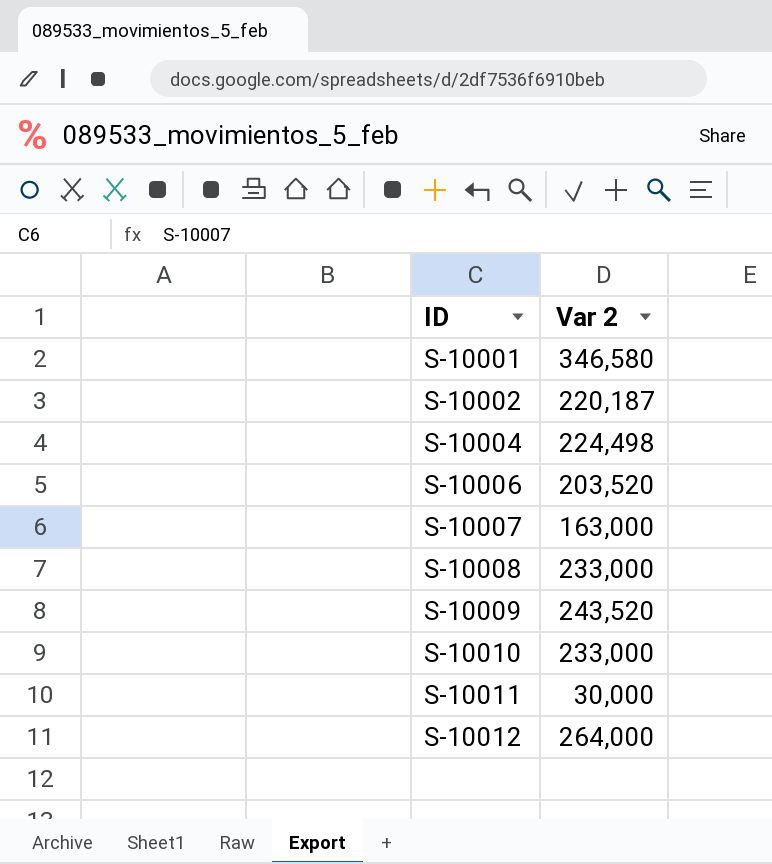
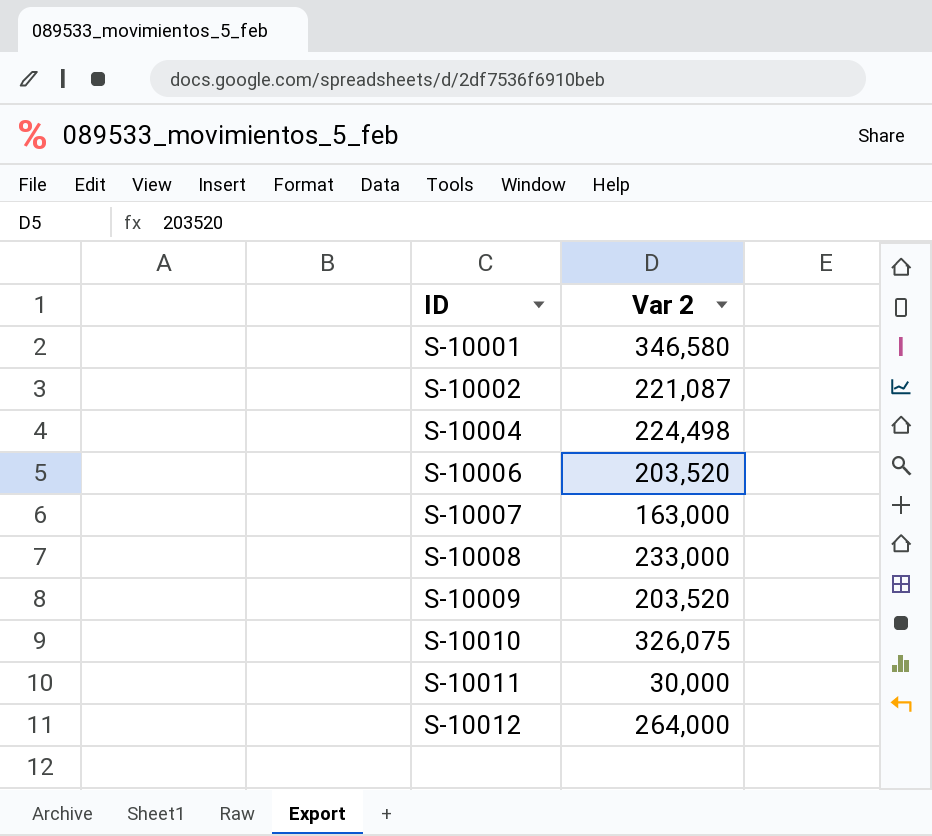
S-10002 | Var 2: 220,187 -> 221,087
S-10009 | Var 2: 243,520 -> 203,520
S-10010 | Var 2: 233,000 -> 326,075

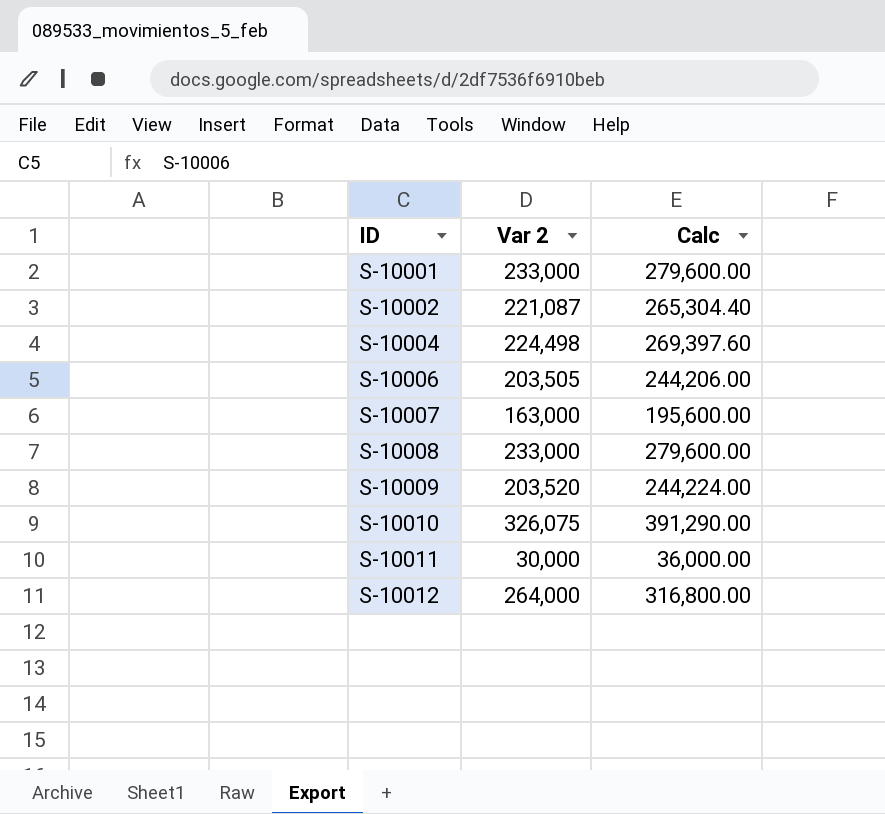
column Calc | formula: none -> [Var 2] * 1.2
S-10001 | Var 2: 346,580 -> 233,000
S-10006 | Var 2: 203,520 -> 203,505

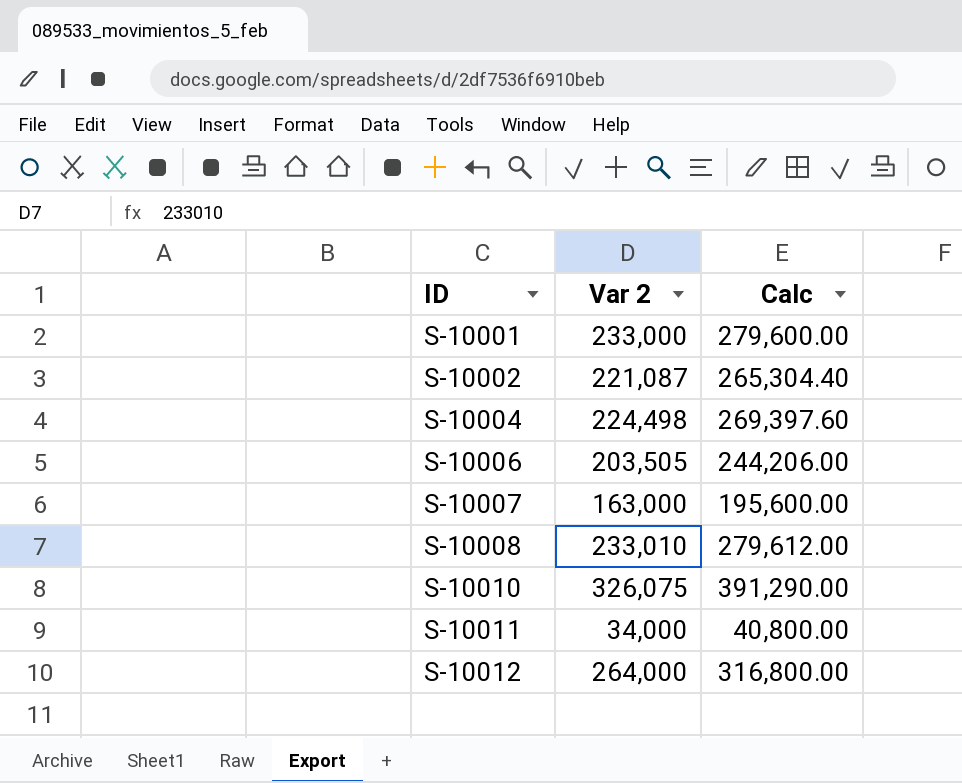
row S-10009: 203,520 | 244,224.00 -> none
S-10008 | Var 2: 233,000 -> 233,010
S-10008 | Calc: 279,600.00 -> 279,612.00
S-10011 | Var 2: 30,000 -> 34,000
S-10011 | Calc: 36,000.00 -> 40,800.00

